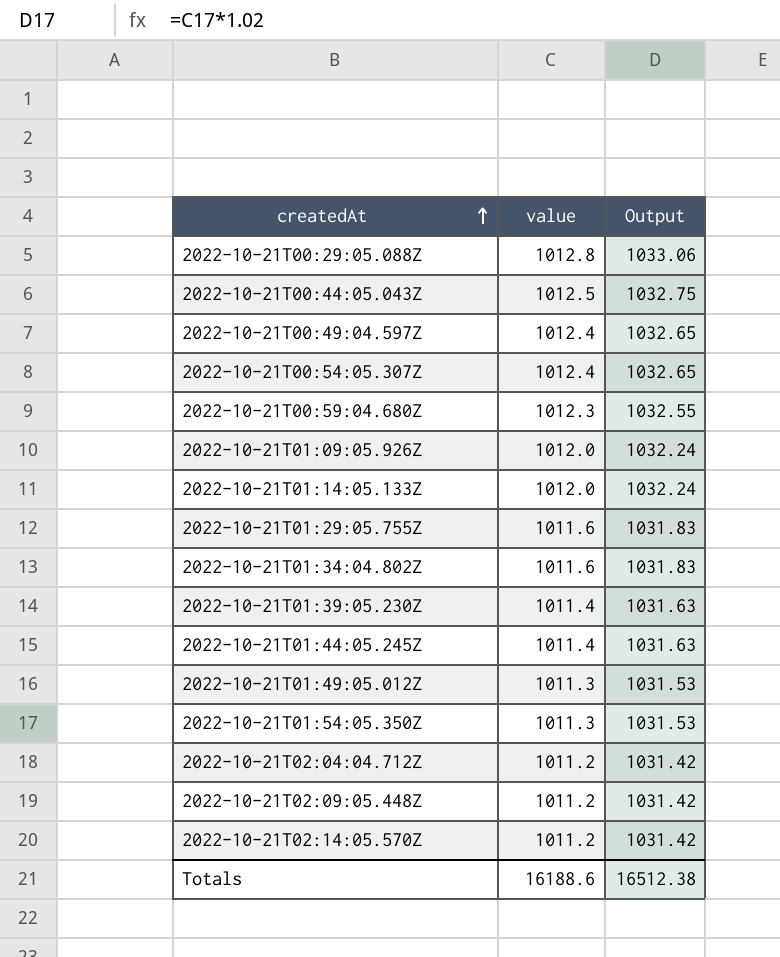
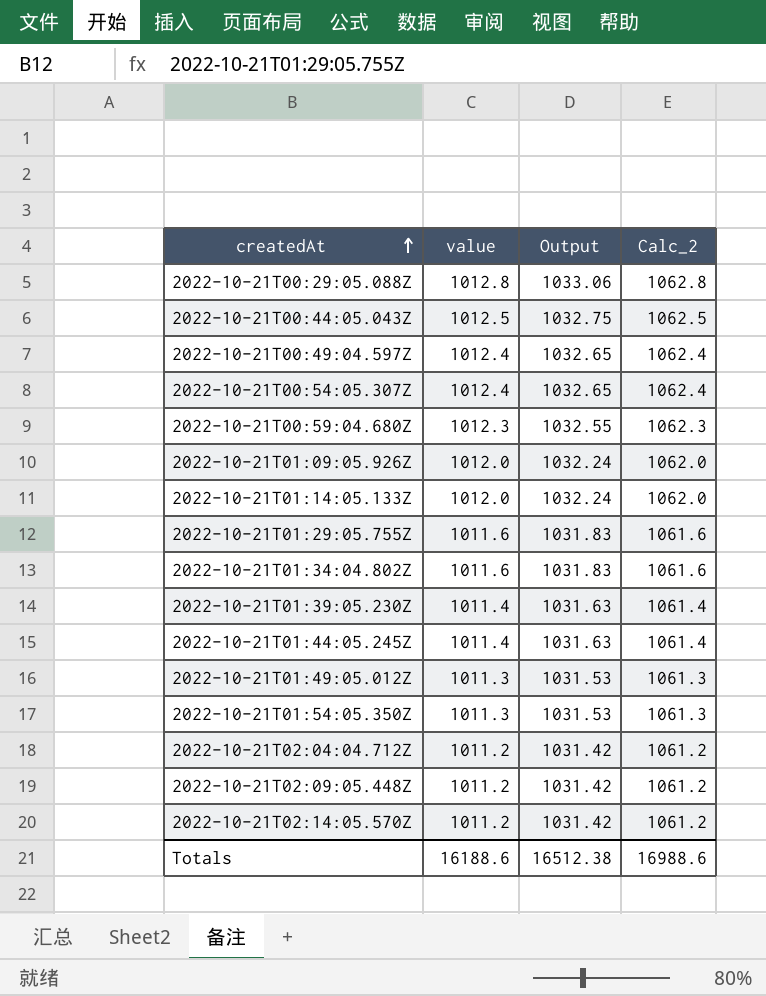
column Calc_2 | formula: none -> [value] + 50

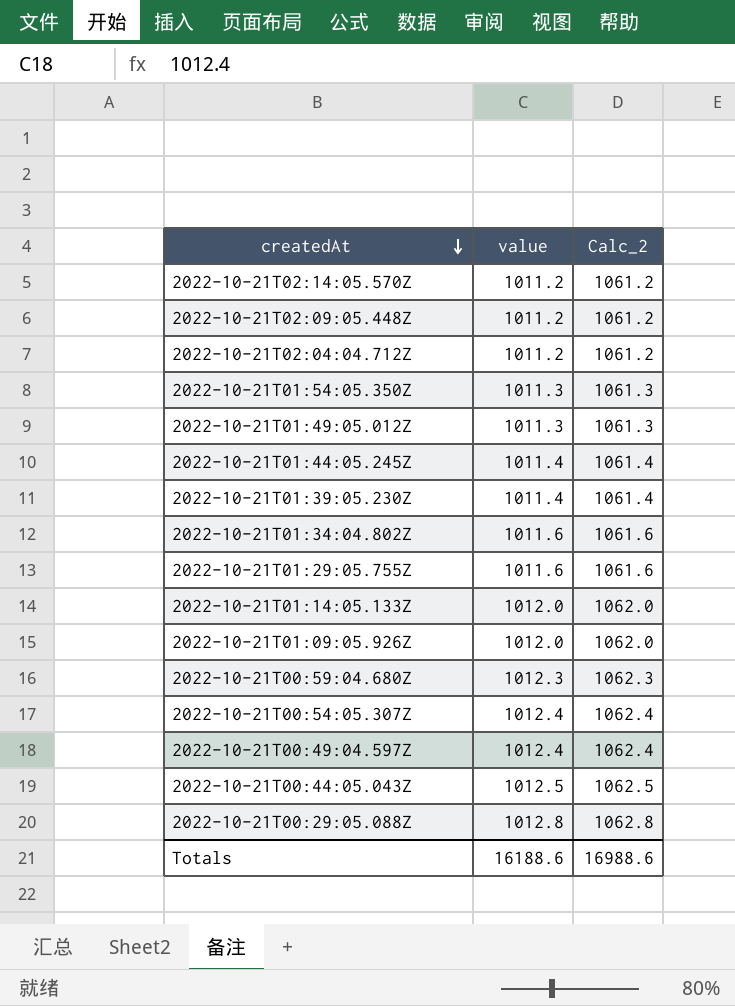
row order: createdAt ascending -> createdAt descending
column Output | formula: [value] * 1.02 -> none

